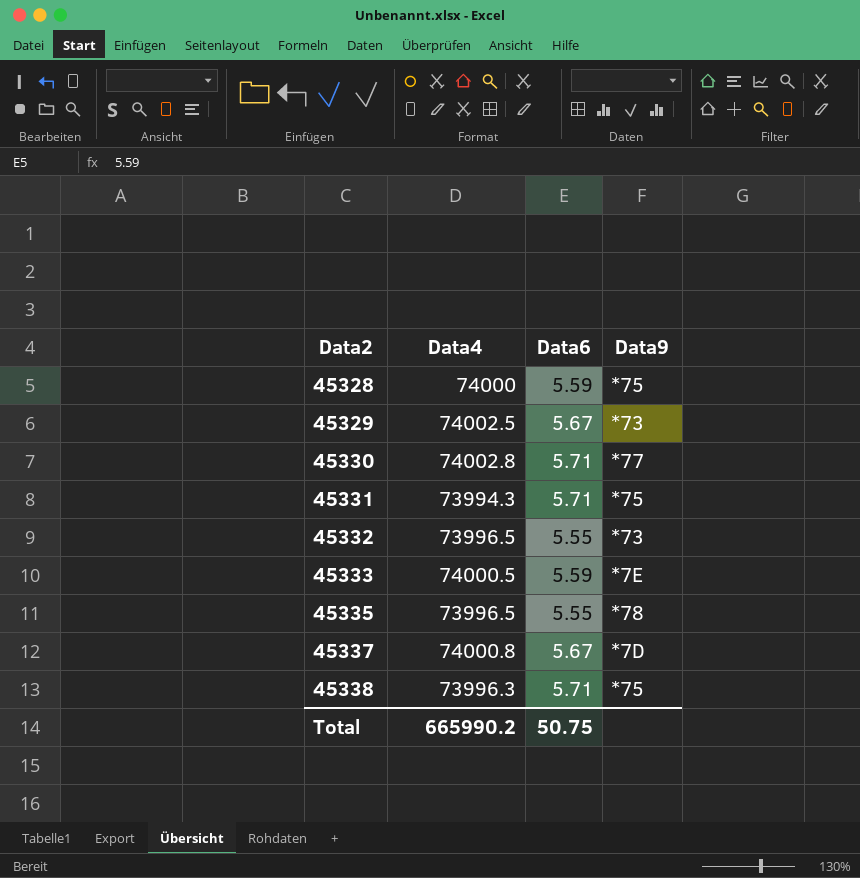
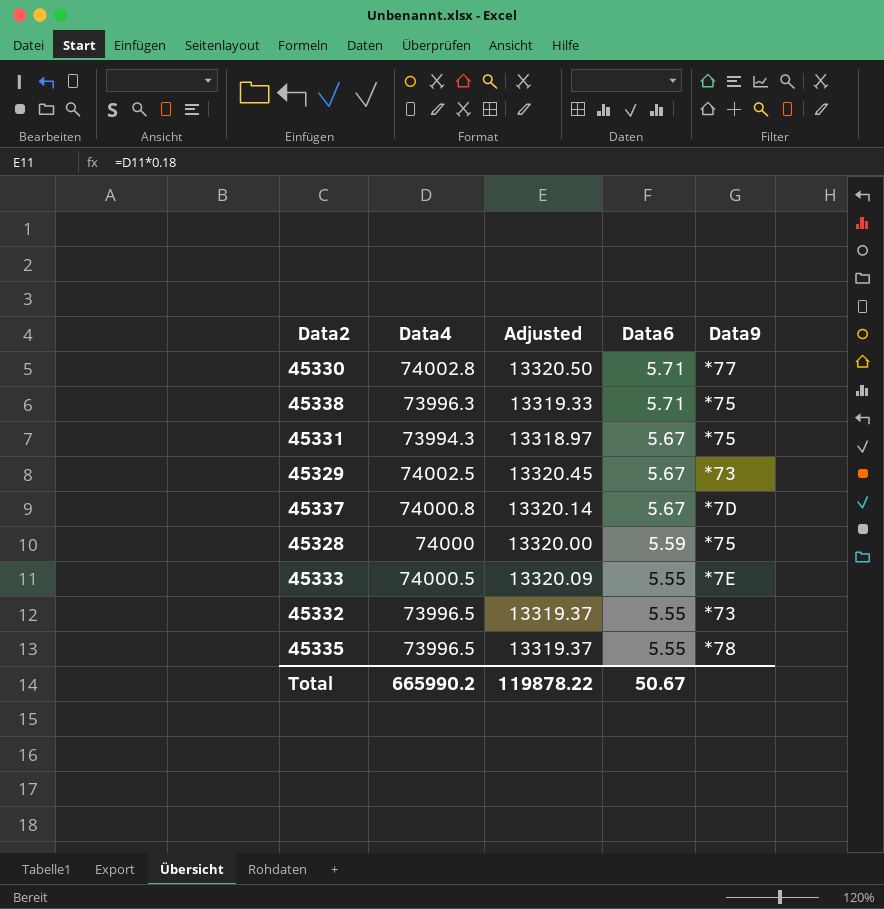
row order: Data2 ascending -> Data6 descending
column Adjusted | formula: none -> [Data4] * 0.18
45331 | Data6: 5.71 -> 5.67
45333 | Data6: 5.59 -> 5.55
Total | Data6: 50.75 -> 50.67

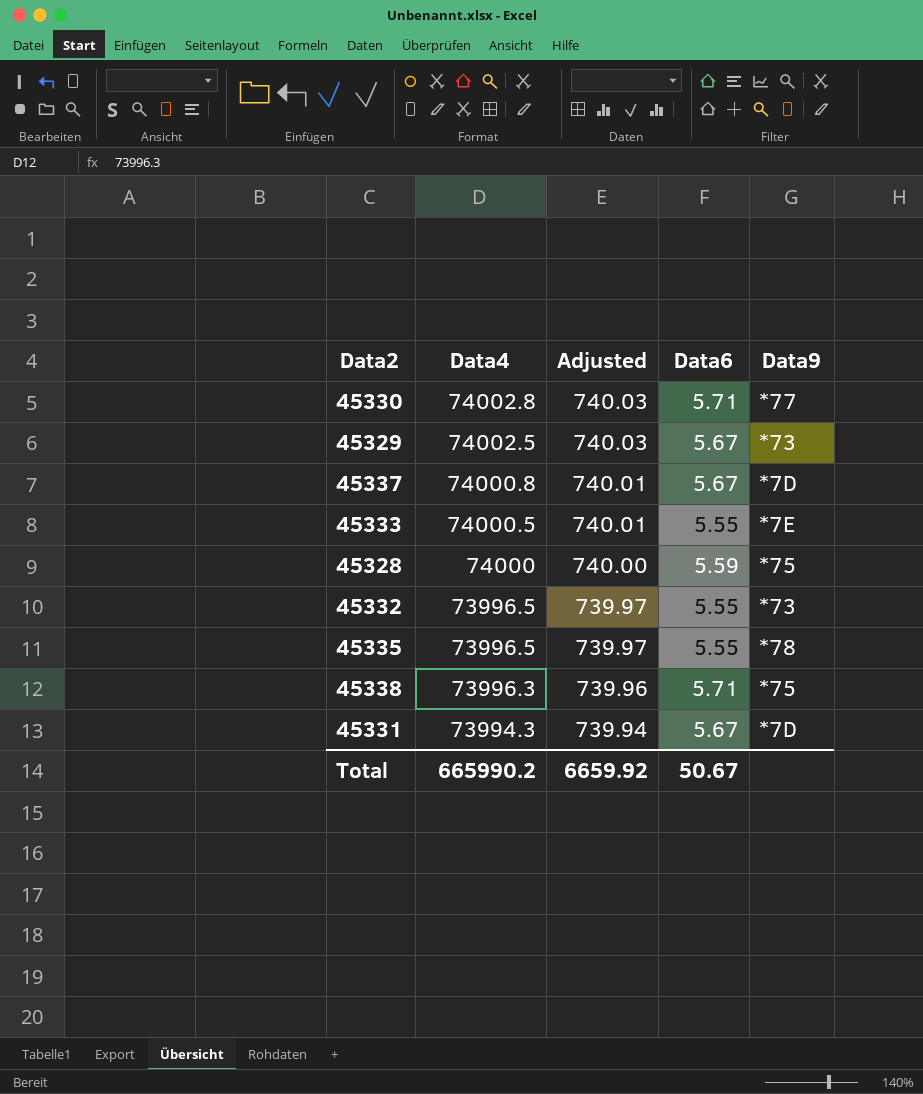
row order: Data6 descending -> Data4 descending
column Adjusted | formula: [Data4] * 0.18 -> [Data4] * 0.01
45331 | Data9: *75 -> *7D
Total | Adjusted: 119878.22 -> 6659.92

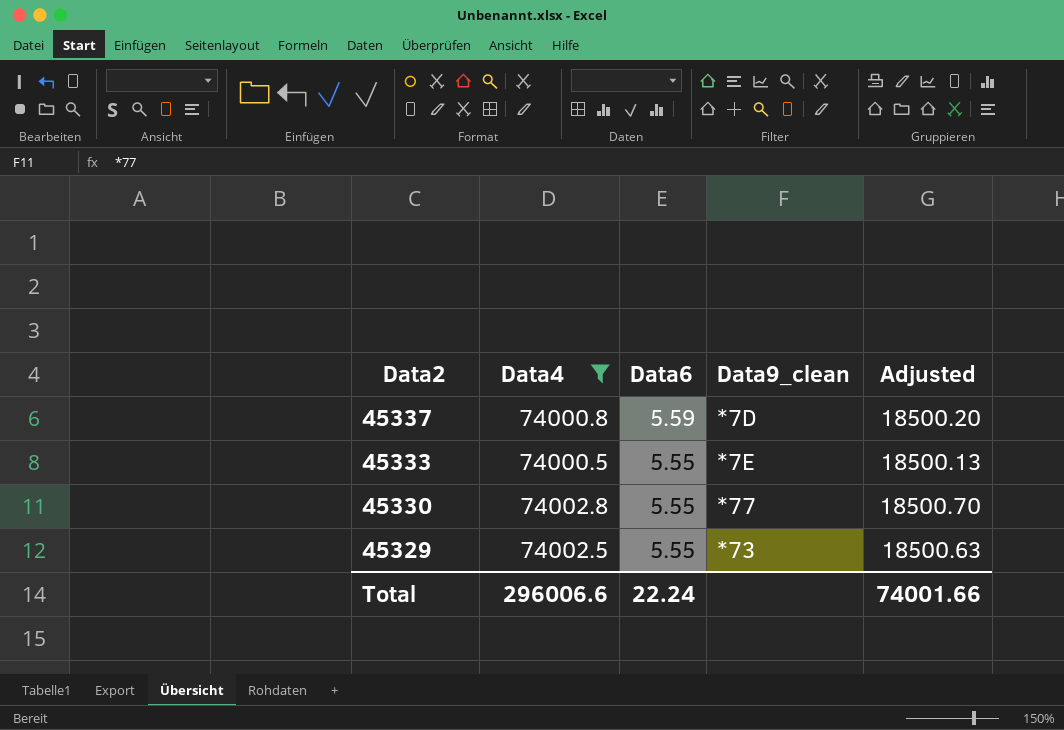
filter: none -> Data4 >= 74000.5
row order: Data4 descending -> Data2 descending
column name: Data9 -> Data9_clean
column Adjusted | formula: [Data4] * 0.01 -> [Data4] * 0.25
column Adjusted | position: 3 -> 5
45337 | Data6: 5.67 -> 5.59
45330 | Data6: 5.71 -> 5.55
45329 | Data6: 5.67 -> 5.55
Total | Data4: 665990.2 -> 296006.6
Total | Data6: 50.67 -> 22.24
Total | Adjusted: 6659.92 -> 74001.66

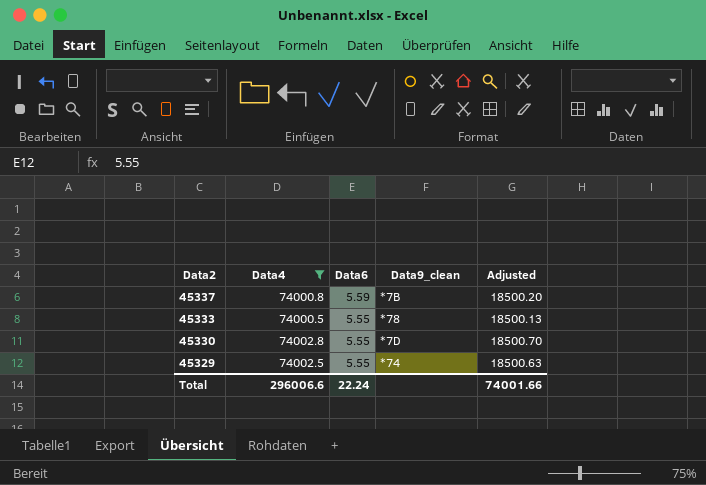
45337 | Data9_clean: *7D -> *7B
45333 | Data9_clean: *7E -> *78
45330 | Data9_clean: *77 -> *7D
45329 | Data9_clean: *73 -> *74

